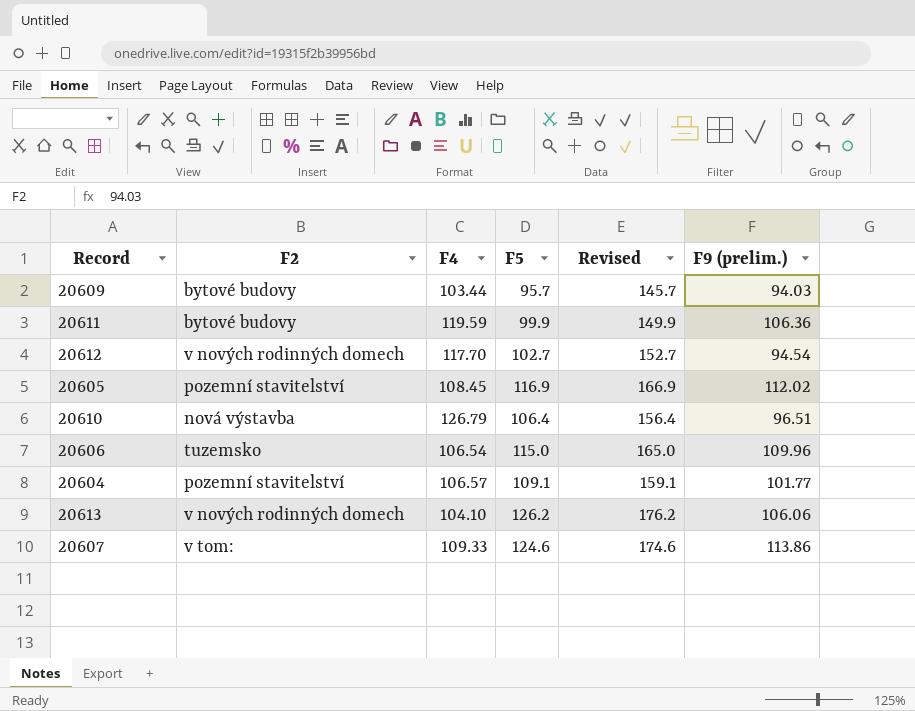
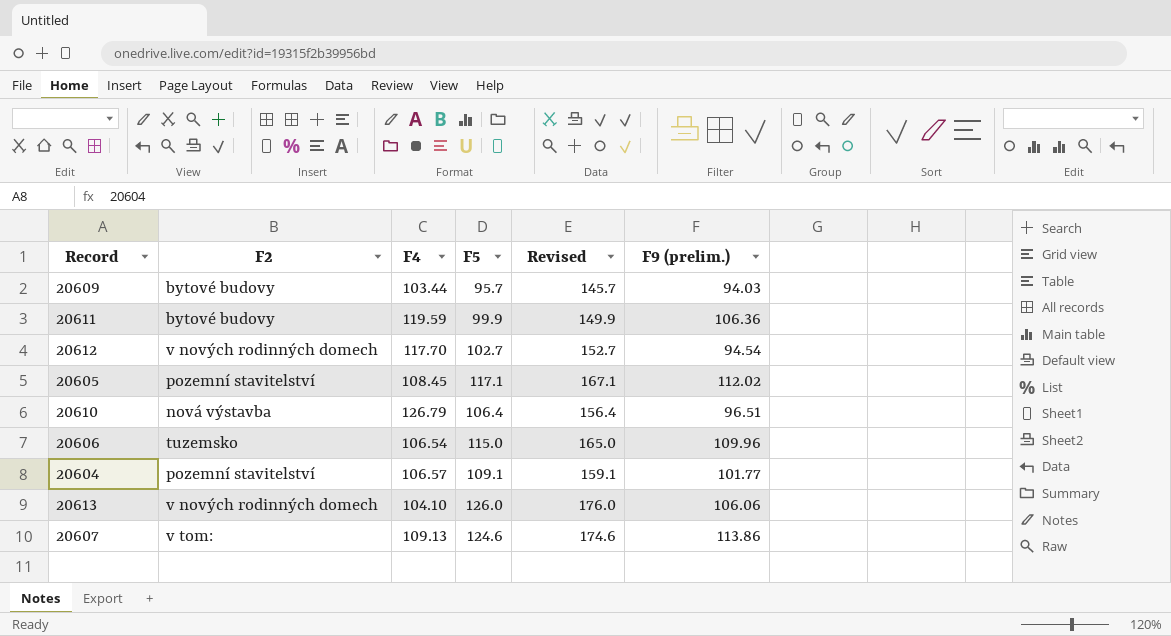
20605 | F5: 116.9 -> 117.1
20605 | Revised: 166.9 -> 167.1
20613 | F5: 126.2 -> 126.0
20613 | Revised: 176.2 -> 176.0
20607 | F4: 109.33 -> 109.13

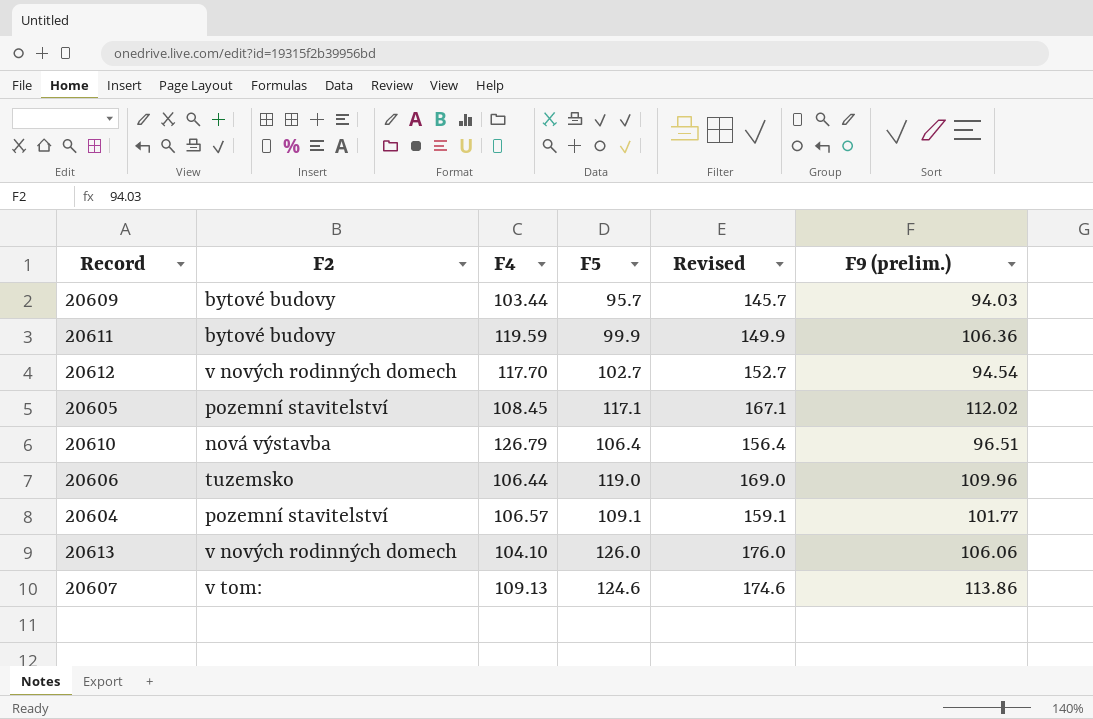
20606 | F4: 106.54 -> 106.44
20606 | F5: 115.0 -> 119.0
20606 | Revised: 165.0 -> 169.0

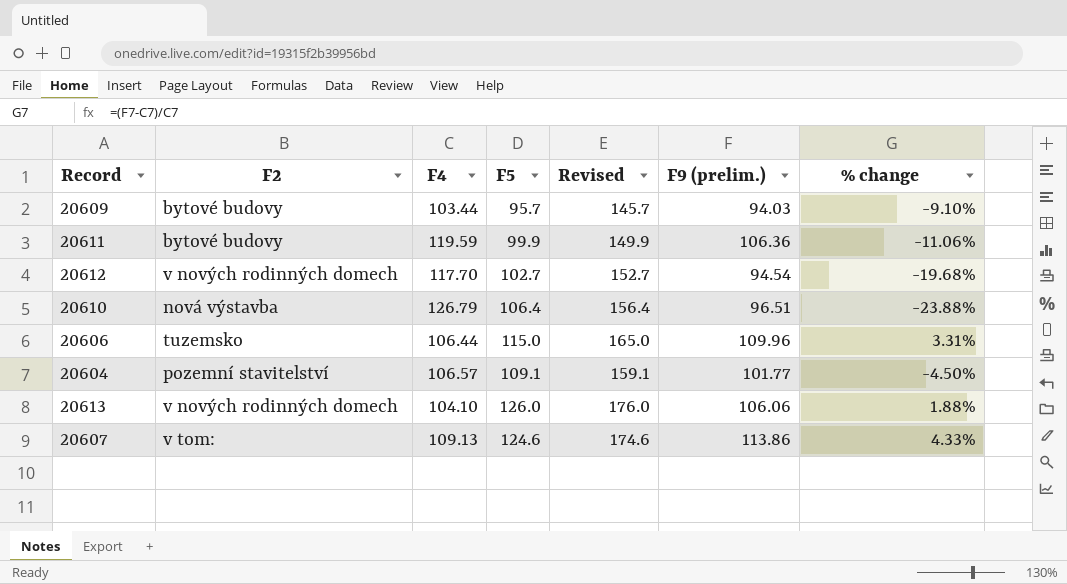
column % change | formula: none -> ([F9 (prelim.)] - [F4]) / [F4]
row 20605: pozemní stavitelství | 108.45 | 117.1 | 167.1 | 112.02 -> none
20606 | F5: 119.0 -> 115.0
20606 | Revised: 169.0 -> 165.0

